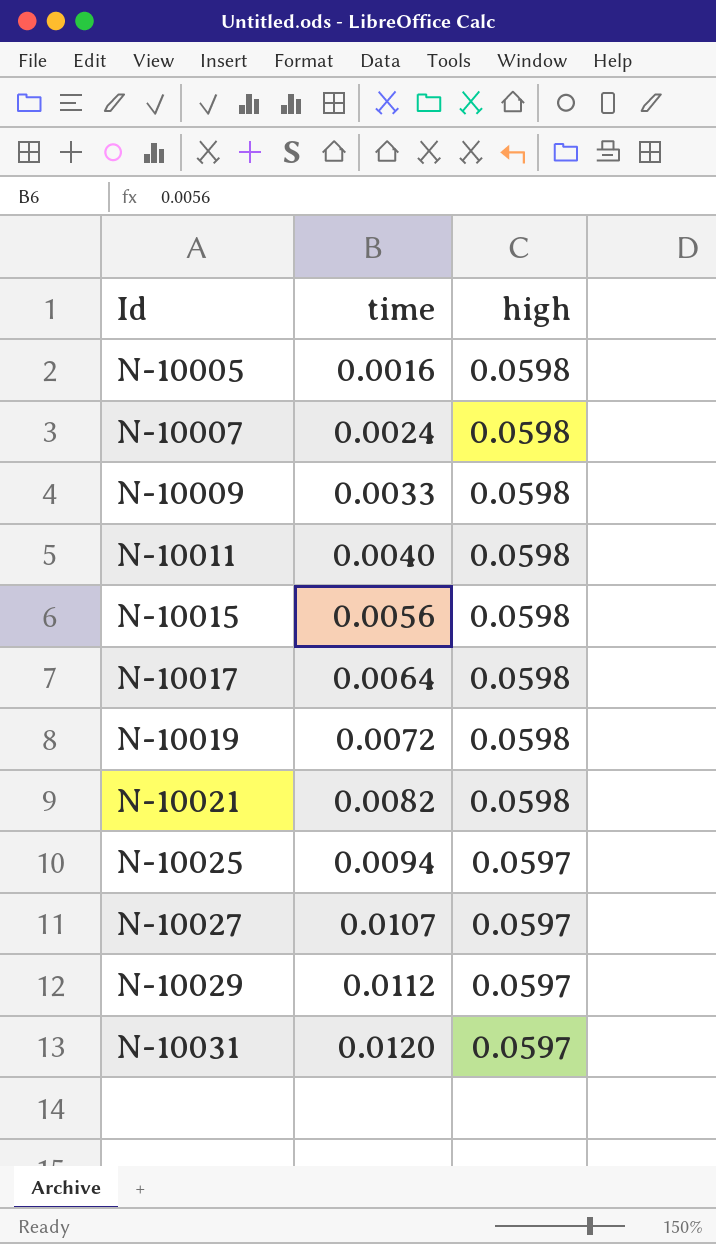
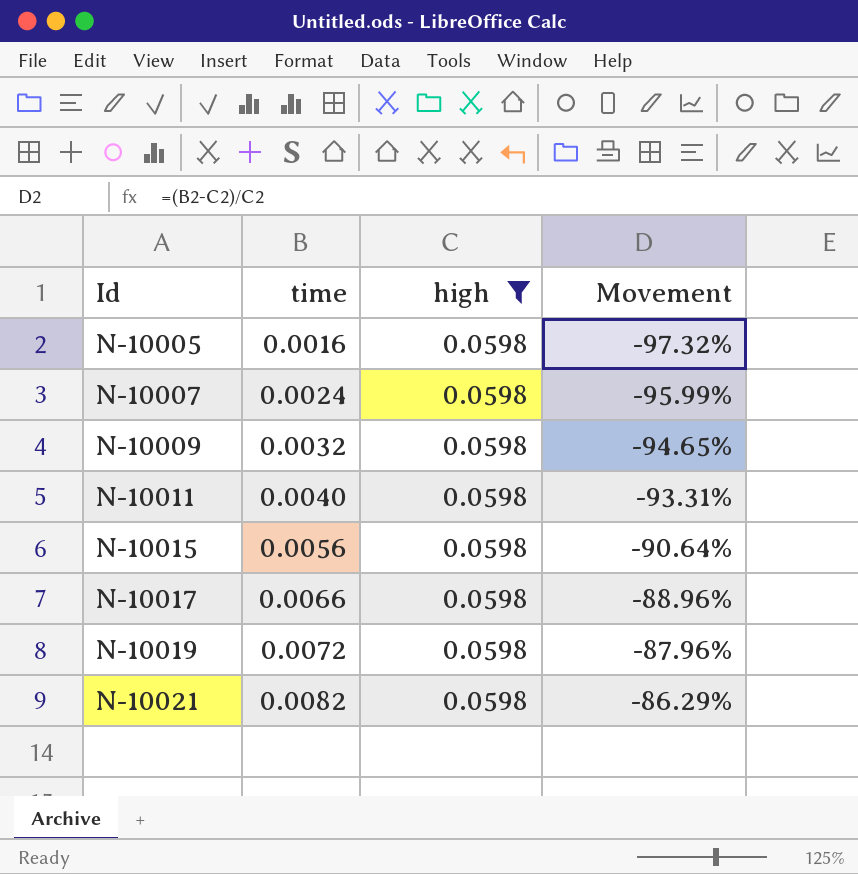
filter: none -> high = 0.0598
column Movement | formula: none -> ([time] - [high]) / [high]
N-10009 | time: 0.0033 -> 0.0032
N-10017 | time: 0.0064 -> 0.0066

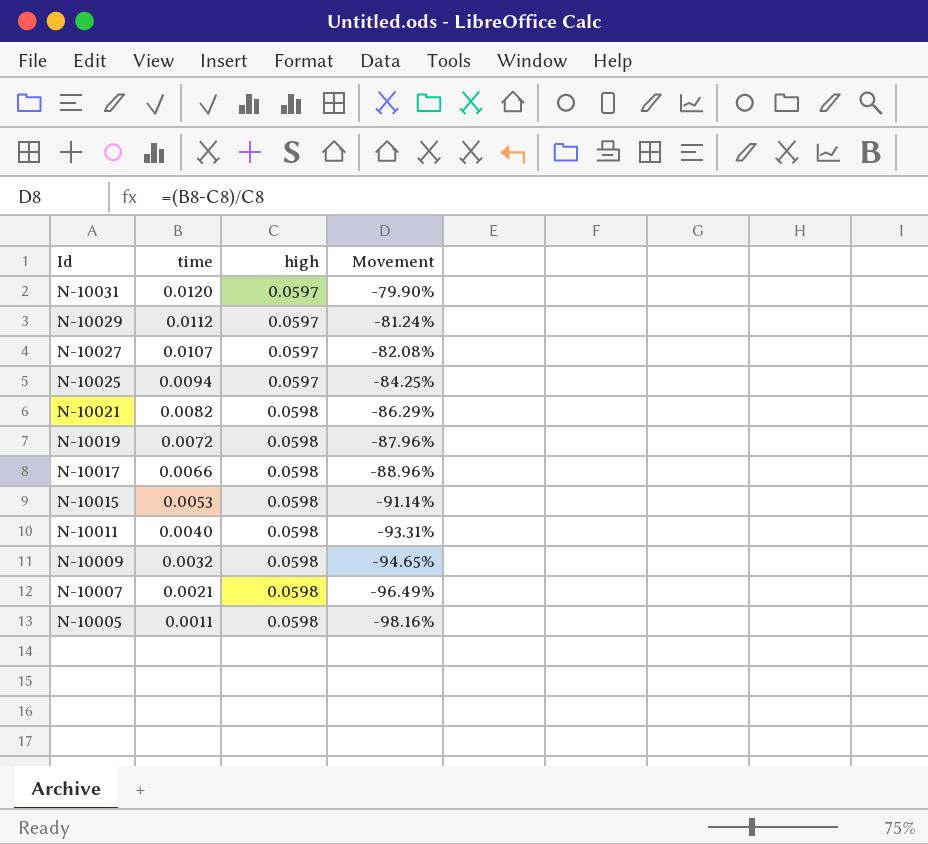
filter: high = 0.0598 -> none
row order: Id ascending -> Id descending
N-10015 | time: 0.0056 -> 0.0053
N-10015 | Movement: -90.64% -> -91.14%
N-10007 | time: 0.0024 -> 0.0021
N-10007 | Movement: -95.99% -> -96.49%
N-10005 | time: 0.0016 -> 0.0011
N-10005 | Movement: -97.32% -> -98.16%

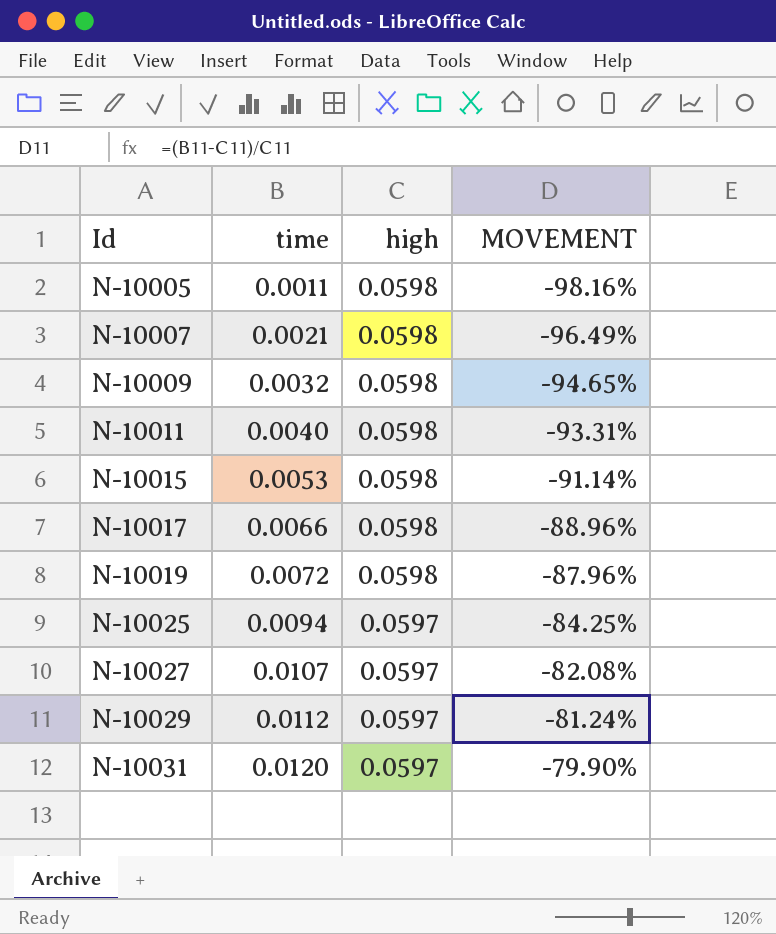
row order: Id descending -> Id ascending
column name: Movement -> MOVEMENT
row N-10021: 0.0082 | 0.0598 | -86.29% -> none

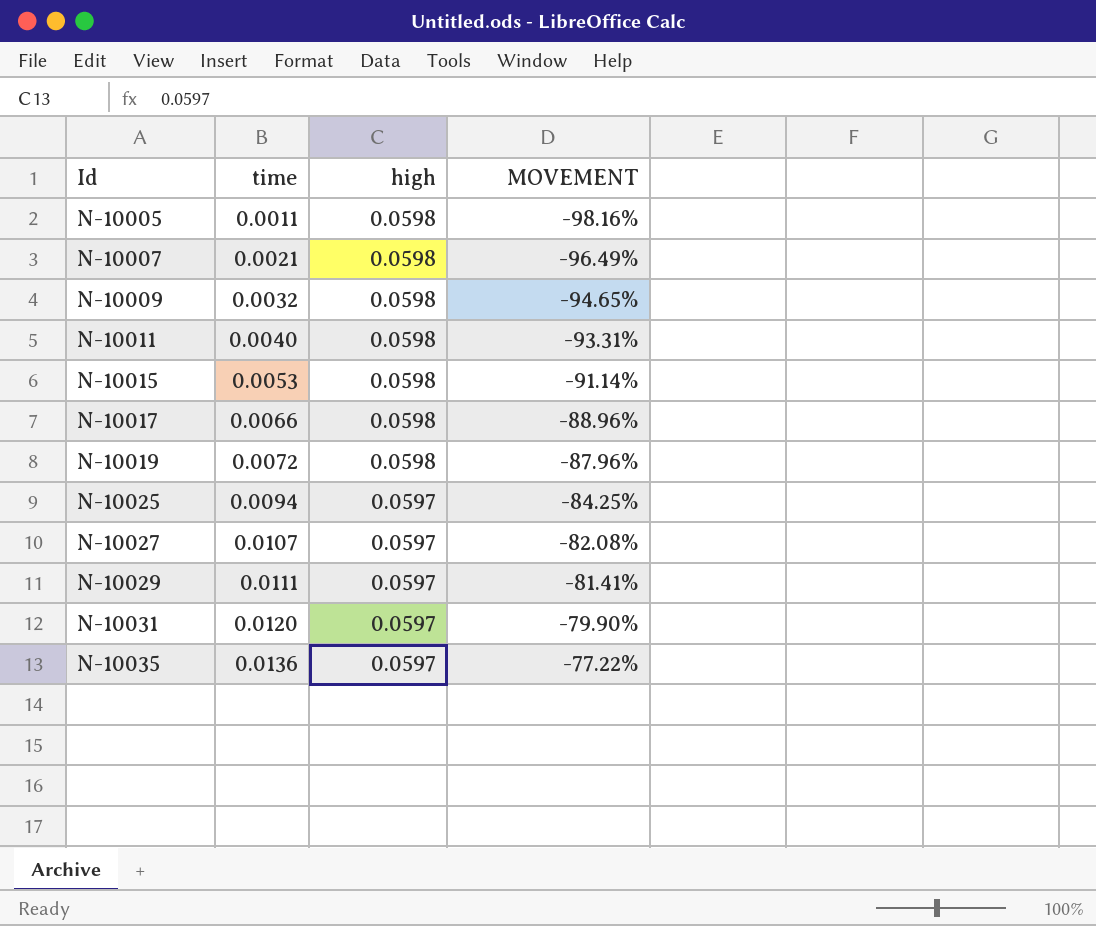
N-10029 | time: 0.0112 -> 0.0111
N-10029 | MOVEMENT: -81.24% -> -81.41%
row N-10035: none -> 0.0136 | 0.0597 | -77.22%

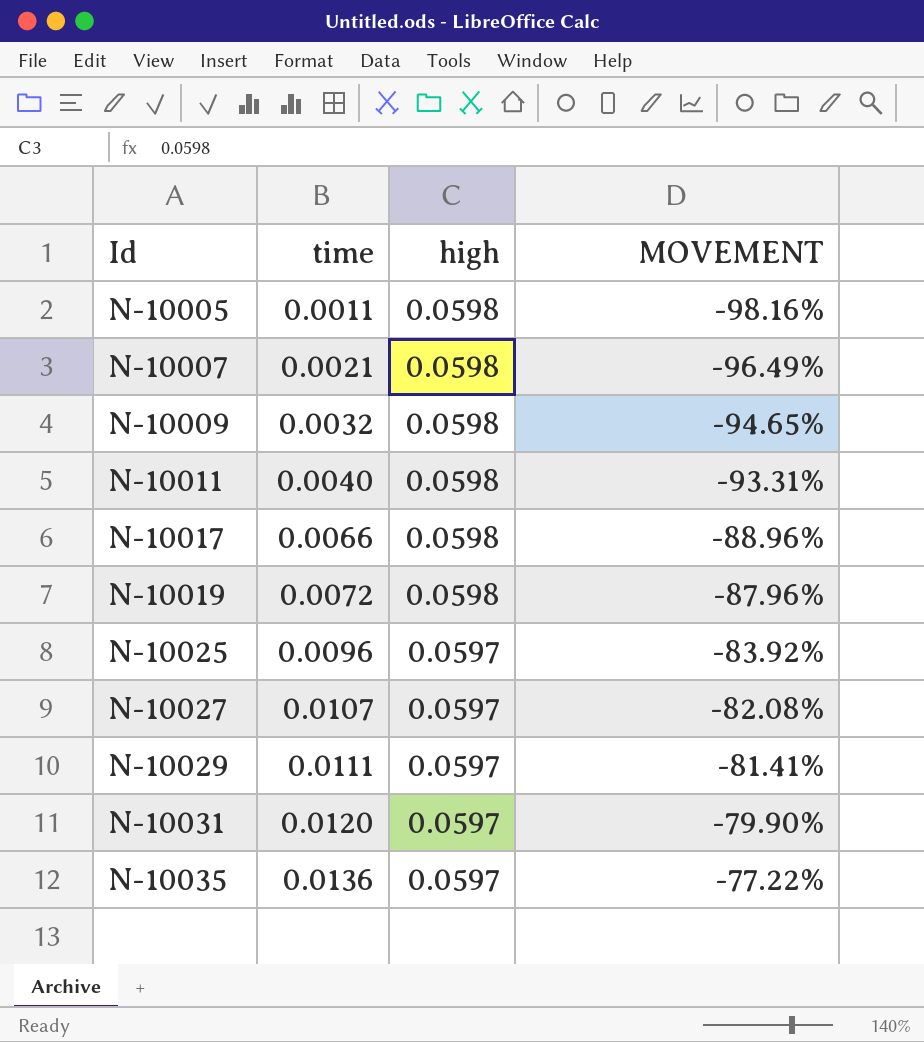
row N-10015: 0.0053 | 0.0598 | -91.14% -> none
N-10025 | time: 0.0094 -> 0.0096
N-10025 | MOVEMENT: -84.25% -> -83.92%

